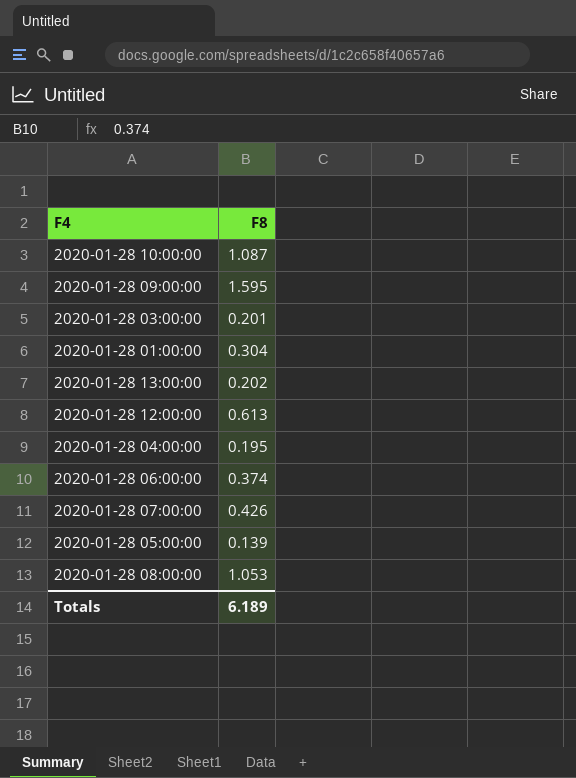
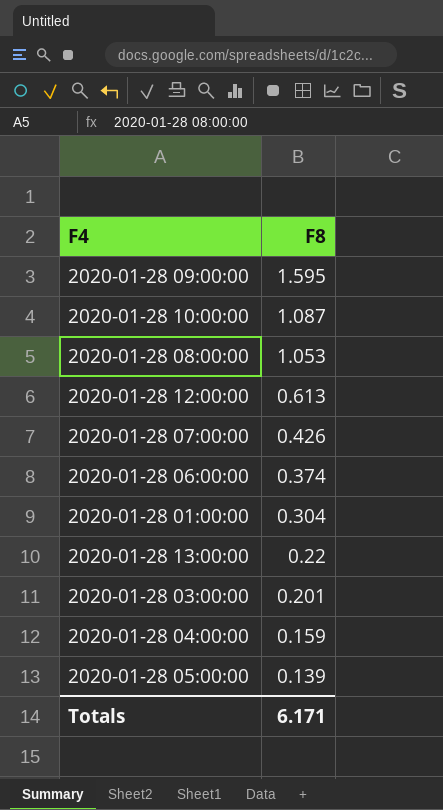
row order: none -> F8 descending
2020-01-28 13:00:00 | F8: 0.202 -> 0.22
2020-01-28 04:00:00 | F8: 0.195 -> 0.159
Totals | F8: 6.189 -> 6.171

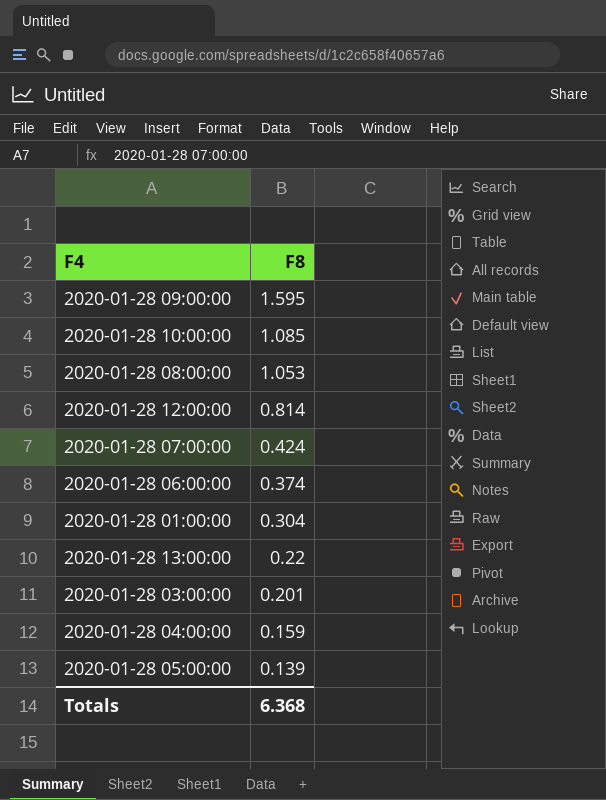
2020-01-28 10:00:00 | F8: 1.087 -> 1.085
2020-01-28 12:00:00 | F8: 0.613 -> 0.814
2020-01-28 07:00:00 | F8: 0.426 -> 0.424
Totals | F8: 6.171 -> 6.368

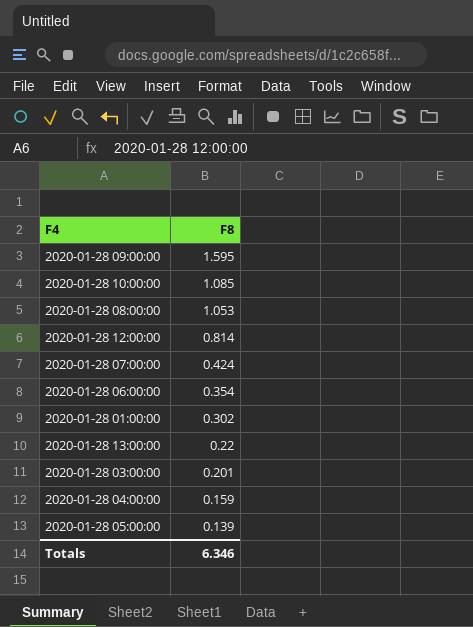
2020-01-28 06:00:00 | F8: 0.374 -> 0.354
2020-01-28 01:00:00 | F8: 0.304 -> 0.302
Totals | F8: 6.368 -> 6.346

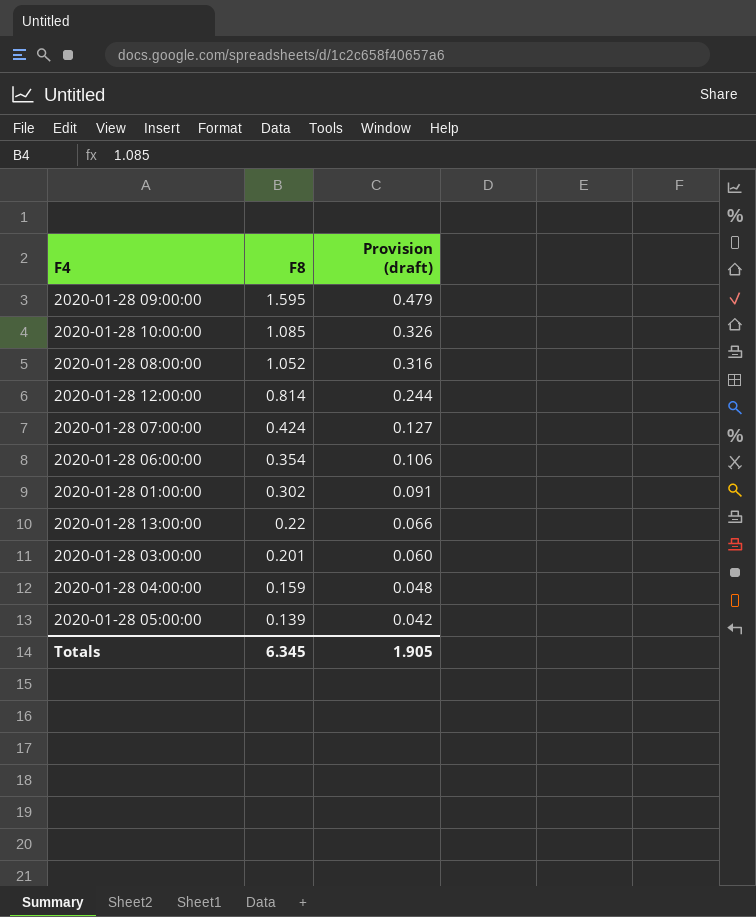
column Provision (draft) | formula: none -> [F8] * 0.3
2020-01-28 08:00:00 | F8: 1.053 -> 1.052
Totals | F8: 6.346 -> 6.345

